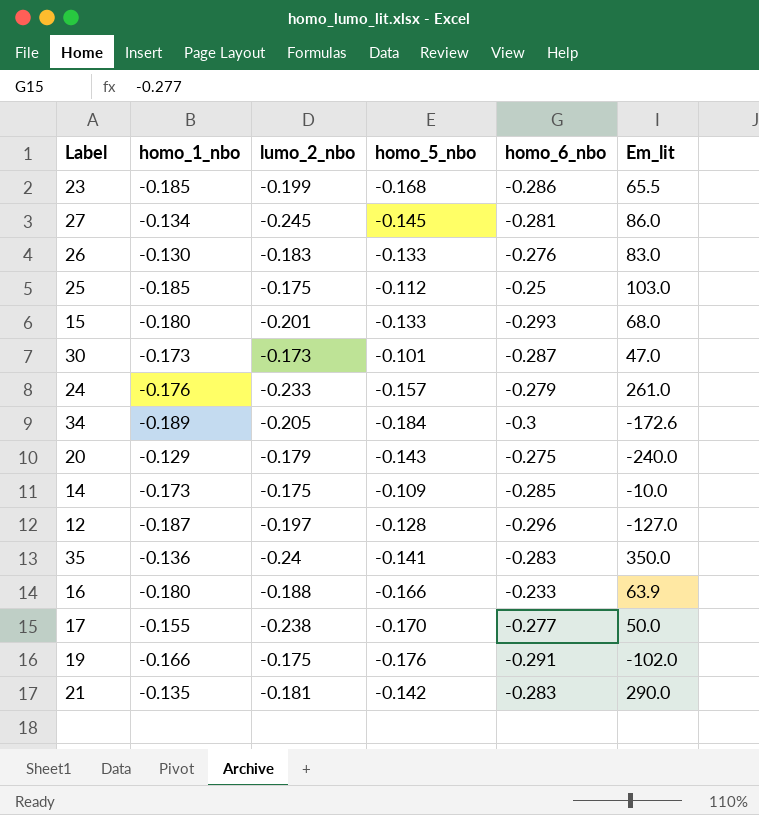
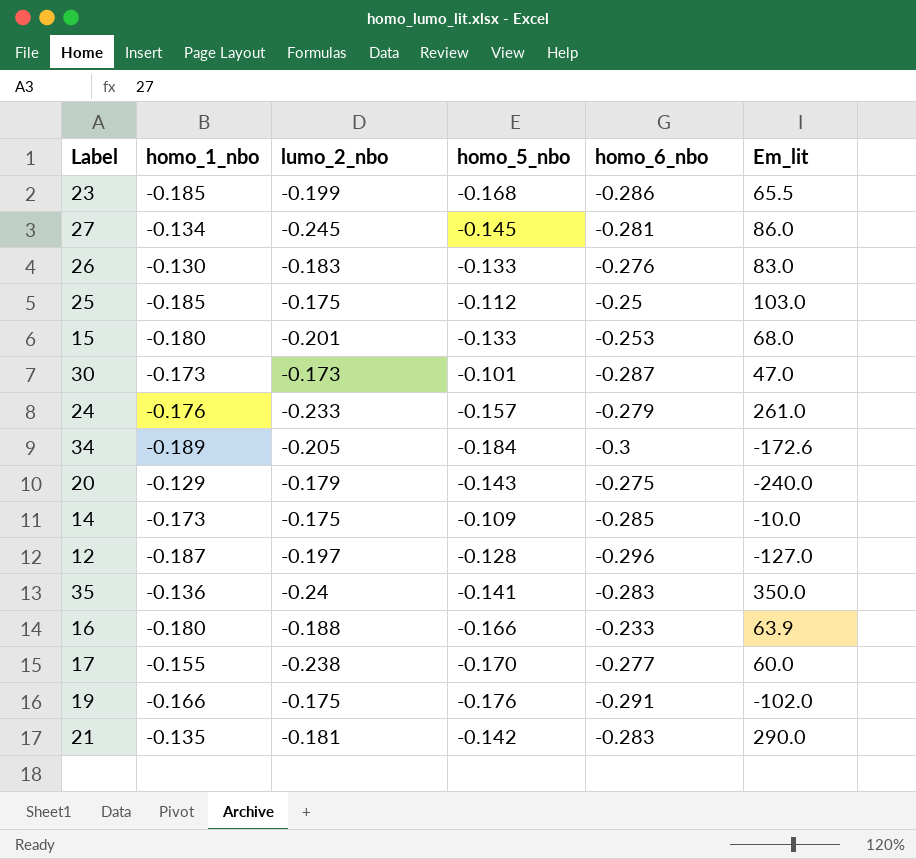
15 | homo_6_nbo: -0.293 -> -0.253
17 | Em_lit: 50.0 -> 60.0

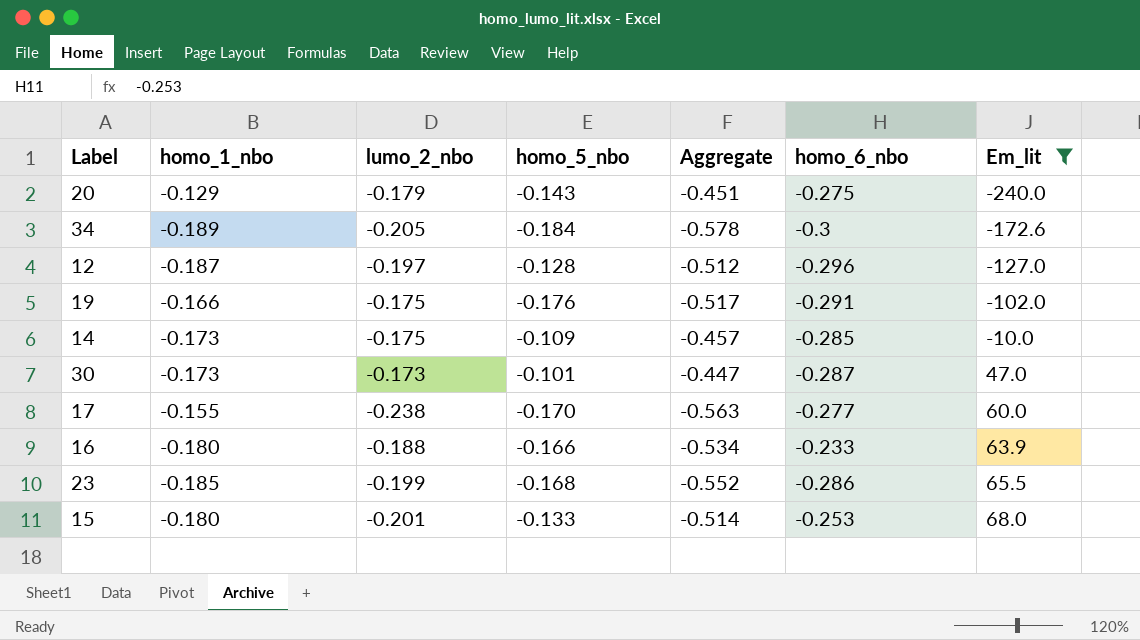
filter: none -> Em_lit <= 68.0
row order: none -> Em_lit ascending
column Aggregate | formula: none -> [homo_1_nbo] + [lumo_2_nbo] + [homo_5_nbo]

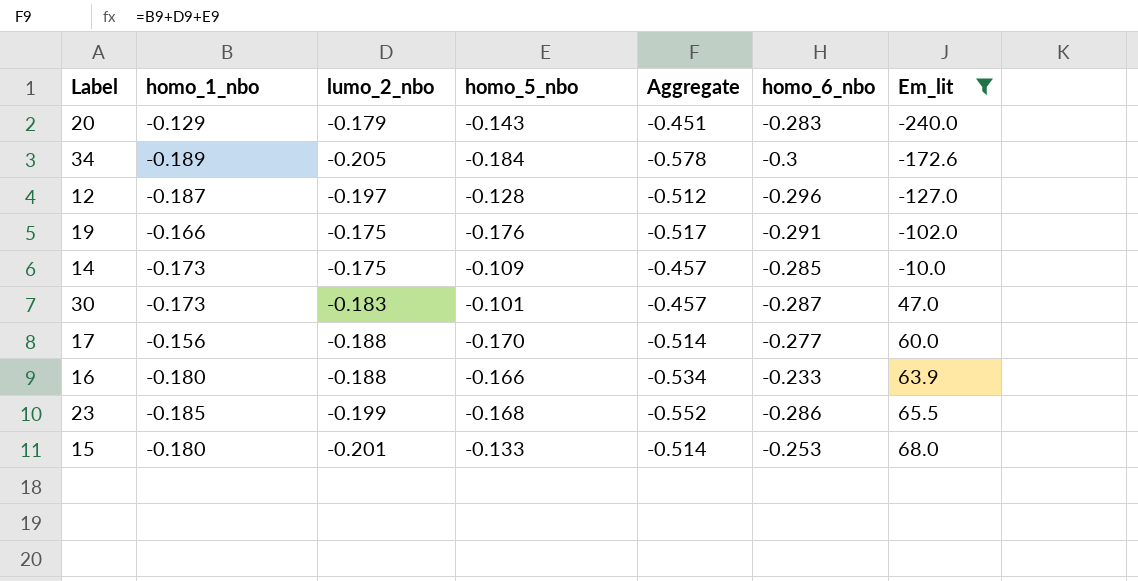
20 | homo_6_nbo: -0.275 -> -0.283
30 | lumo_2_nbo: -0.173 -> -0.183
30 | Aggregate: -0.447 -> -0.457
17 | homo_1_nbo: -0.155 -> -0.156
17 | lumo_2_nbo: -0.238 -> -0.188
17 | Aggregate: -0.563 -> -0.514

